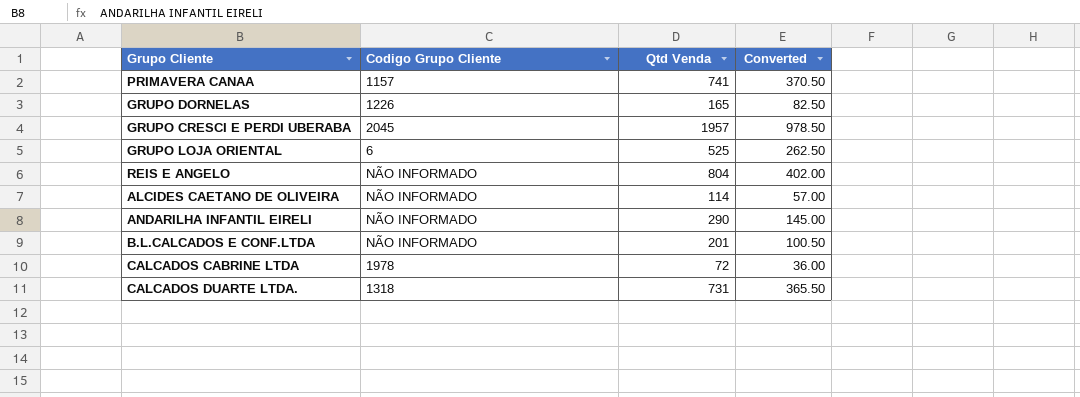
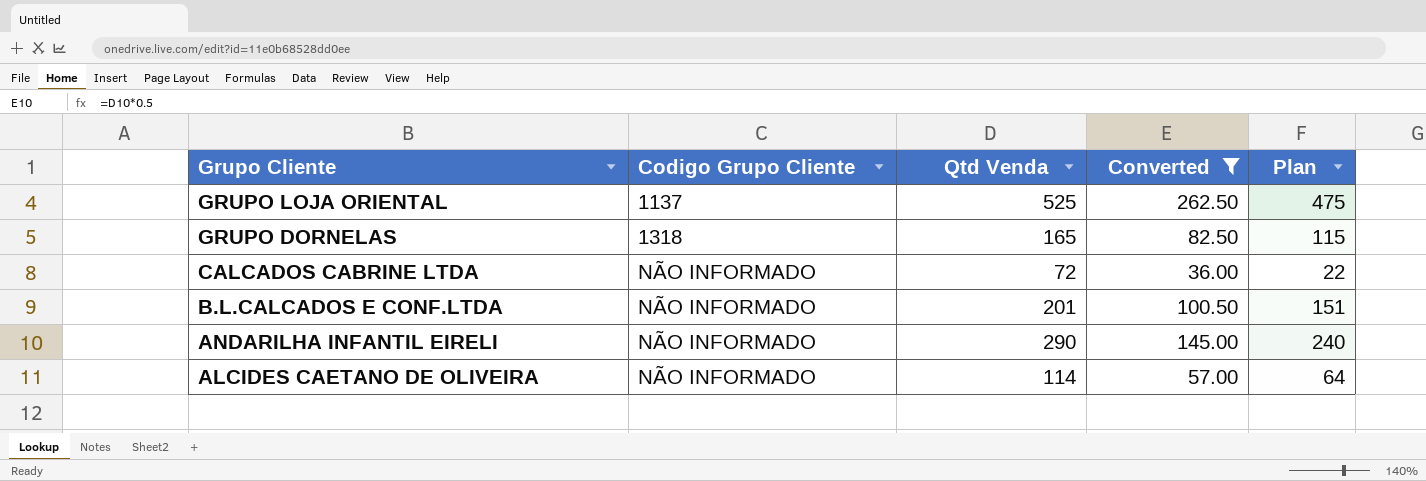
filter: none -> Converted <= 262.50
row order: none -> Grupo Cliente descending
column Plan | formula: none -> [Qtd Venda] - 50
GRUPO LOJA ORIENTAL | Codigo Grupo Cliente: 6 -> 1137
GRUPO DORNELAS | Codigo Grupo Cliente: 1226 -> 1318
CALCADOS CABRINE LTDA | Codigo Grupo Cliente: 1978 -> NÃO INFORMADO

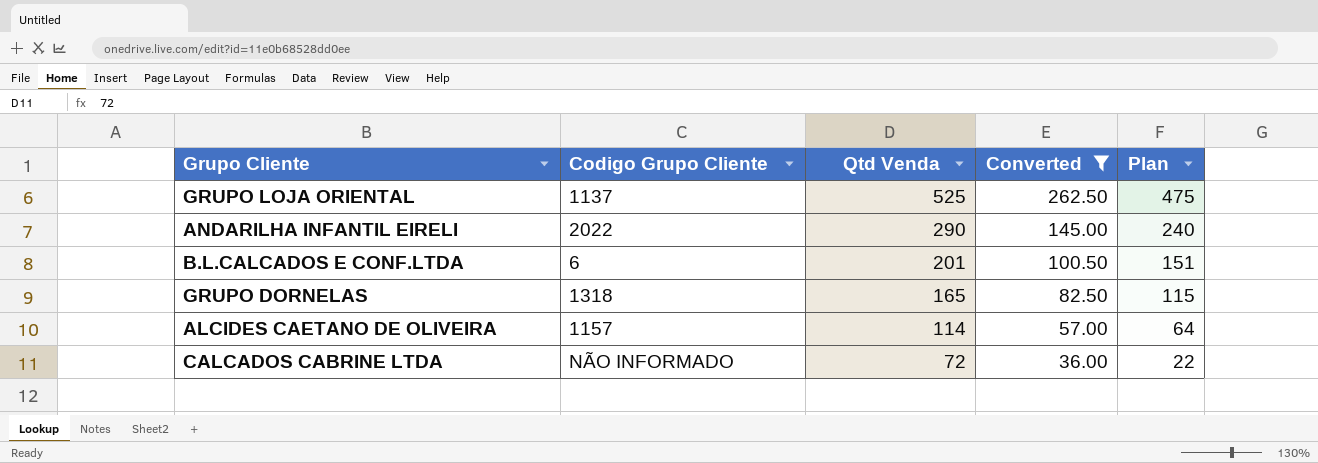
row order: Grupo Cliente descending -> Qtd Venda descending
ANDARILHA INFANTIL EIRELI | Codigo Grupo Cliente: NÃO INFORMADO -> 2022
B.L.CALCADOS E CONF.LTDA | Codigo Grupo Cliente: NÃO INFORMADO -> 6
ALCIDES CAETANO DE OLIVEIRA | Codigo Grupo Cliente: NÃO INFORMADO -> 1157

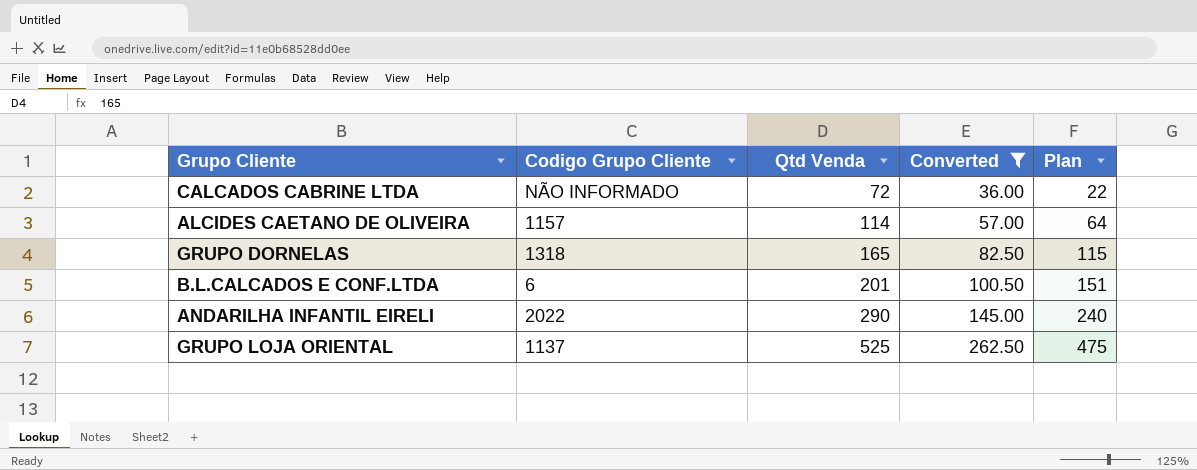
row order: Qtd Venda descending -> Qtd Venda ascending

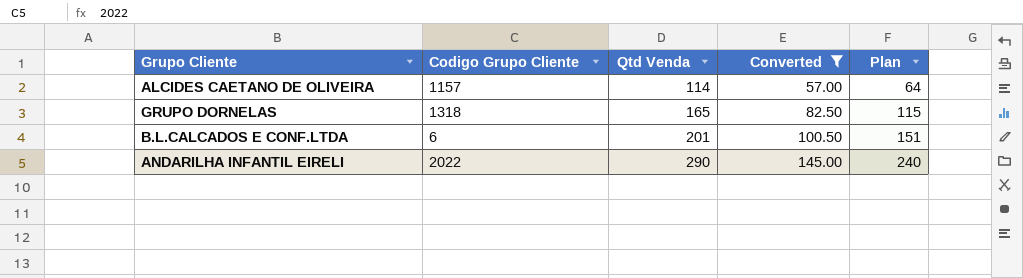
row CALCADOS CABRINE LTDA: NÃO INFORMADO | 72 | 36.00 | 22 -> none
row GRUPO LOJA ORIENTAL: 1137 | 525 | 262.50 | 475 -> none

